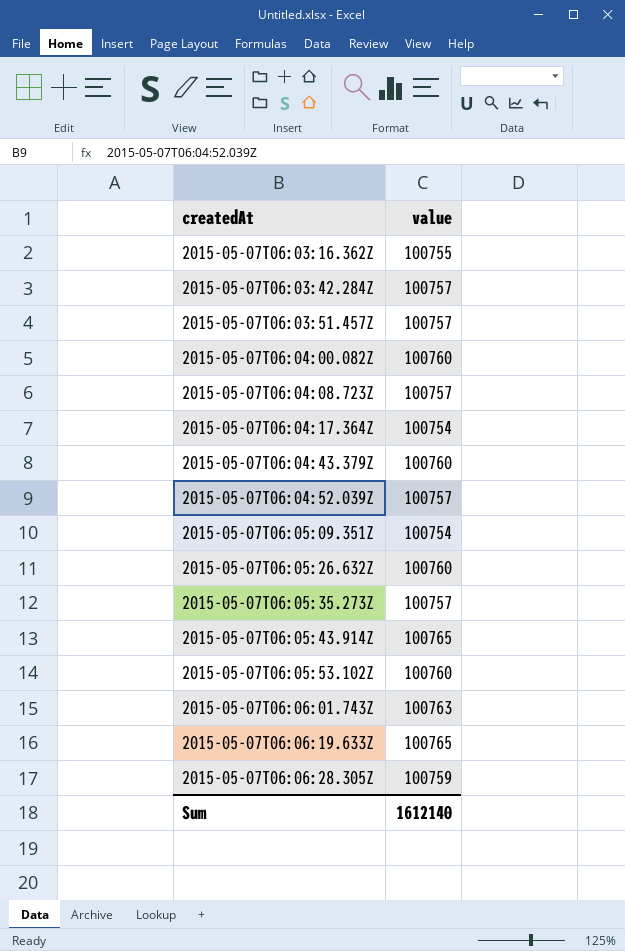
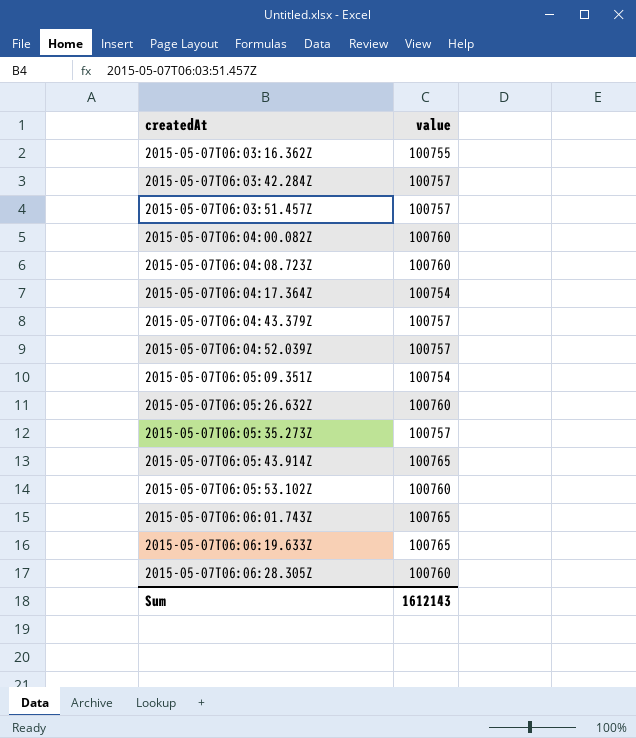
2015-05-07T06:04:08.723Z | value: 100757 -> 100760
2015-05-07T06:04:43.379Z | value: 100760 -> 100757
2015-05-07T06:06:01.743Z | value: 100763 -> 100765
2015-05-07T06:06:28.305Z | value: 100759 -> 100760
Sum | value: 1612140 -> 1612143

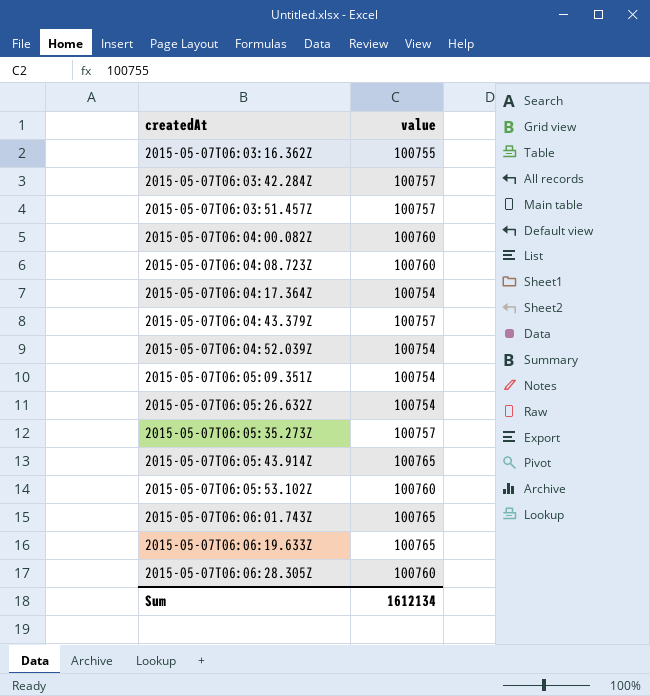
2015-05-07T06:04:52.039Z | value: 100757 -> 100754
2015-05-07T06:05:26.632Z | value: 100760 -> 100754
Sum | value: 1612143 -> 1612134

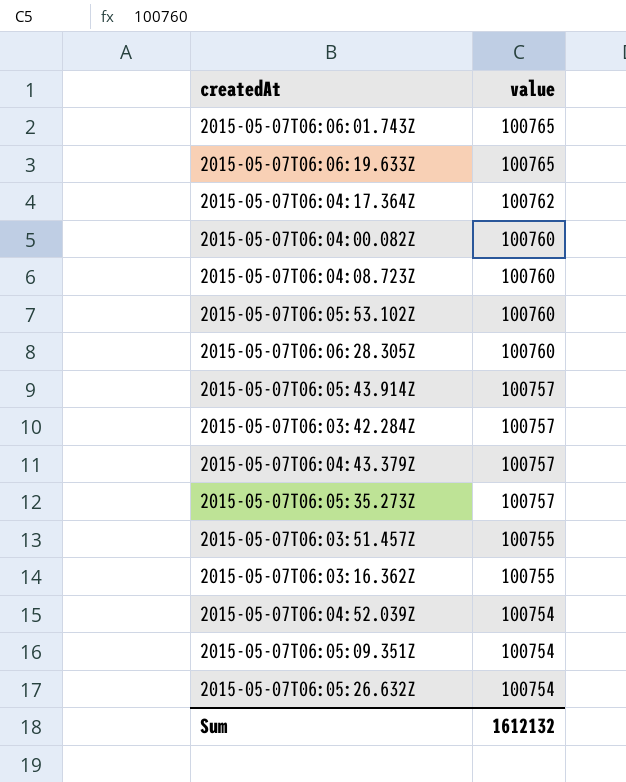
row order: createdAt ascending -> value descending
2015-05-07T06:04:17.364Z | value: 100754 -> 100762
2015-05-07T06:05:43.914Z | value: 100765 -> 100757
2015-05-07T06:03:51.457Z | value: 100757 -> 100755
Sum | value: 1612134 -> 1612132

